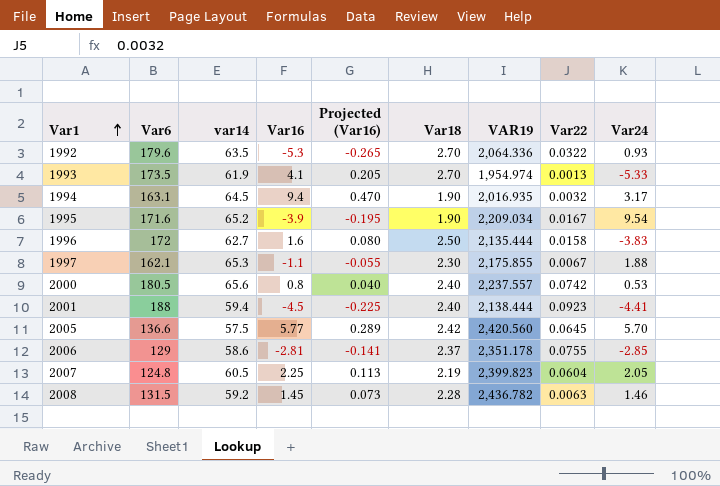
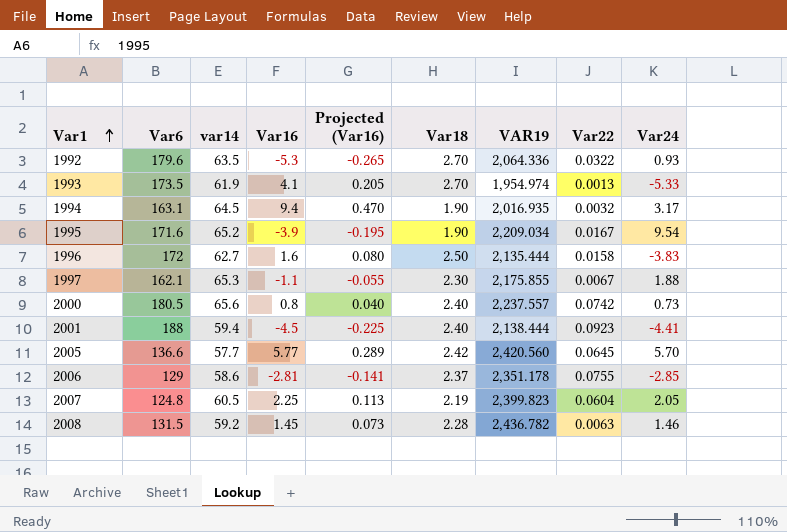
2000 | Var24: 0.53 -> 0.73
2005 | var14: 57.5 -> 57.7

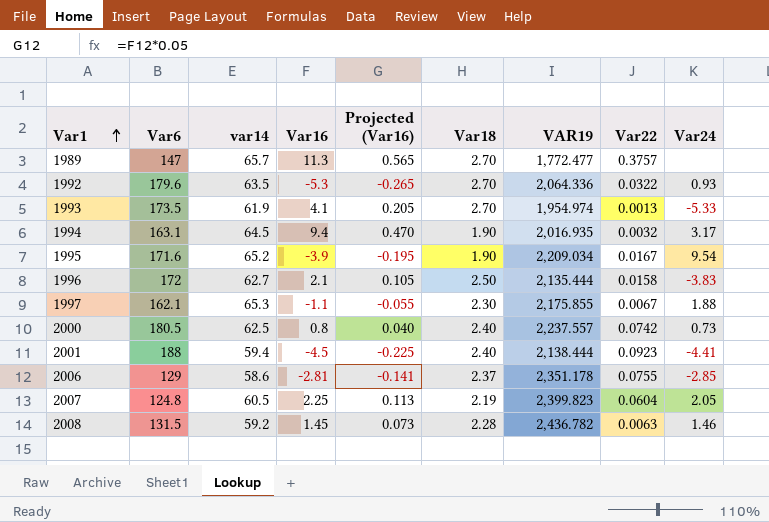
row 2005: 136.6 | 57.7 | 5.77 | 0.289 | 2.42 | 2,420.560 | 0.0645 | 5.70 -> none
row 1989: none -> 147 | 65.7 | 11.3 | 0.565 | 2.70 | 1,772.477 | 0.3757 | none
1996 | Var16: 1.6 -> 2.1
1996 | Projected (Var16): 0.080 -> 0.105
2000 | var14: 65.6 -> 62.5

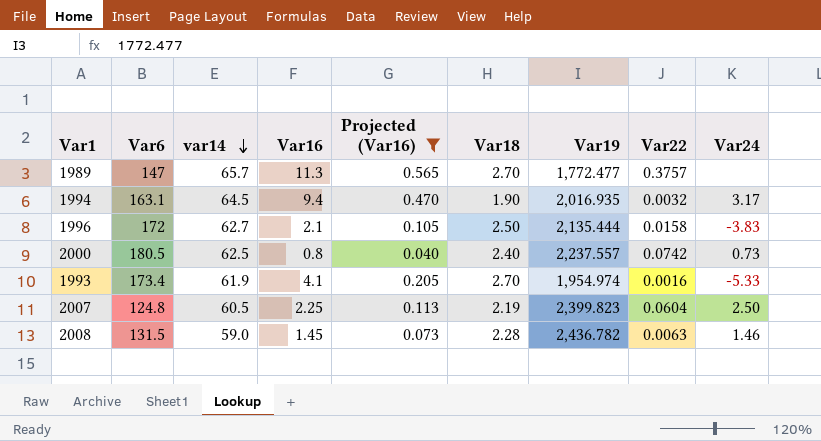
filter: none -> Projected (Var16) >= 0.040
row order: Var1 ascending -> var14 descending
column name: VAR19 -> Var19
1993 | Var6: 173.5 -> 173.4
1993 | Var22: 0.0013 -> 0.0016
2007 | Var24: 2.05 -> 2.50
2008 | var14: 59.2 -> 59.0

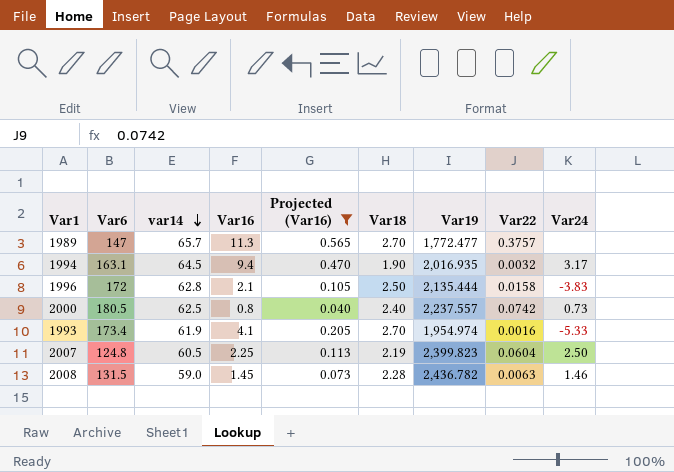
1996 | var14: 62.7 -> 62.8

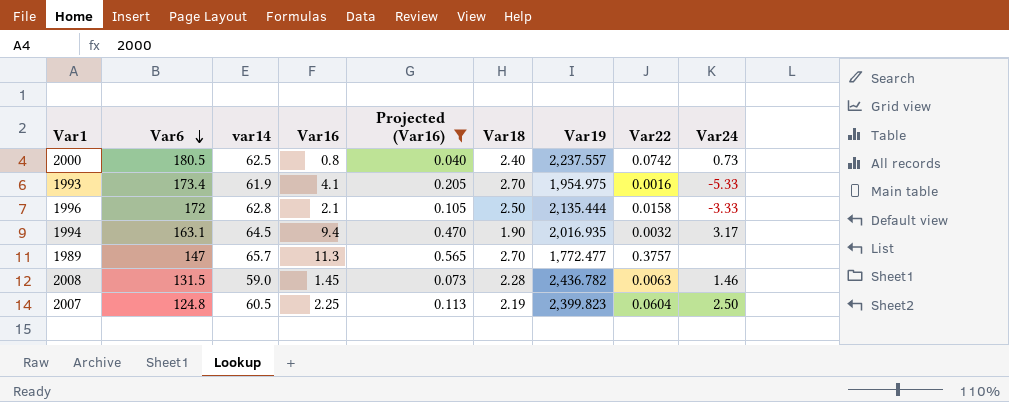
row order: var14 descending -> Var6 descending
1993 | Var19: 1,954.974 -> 1,954.975
1996 | Var24: -3.83 -> -3.33

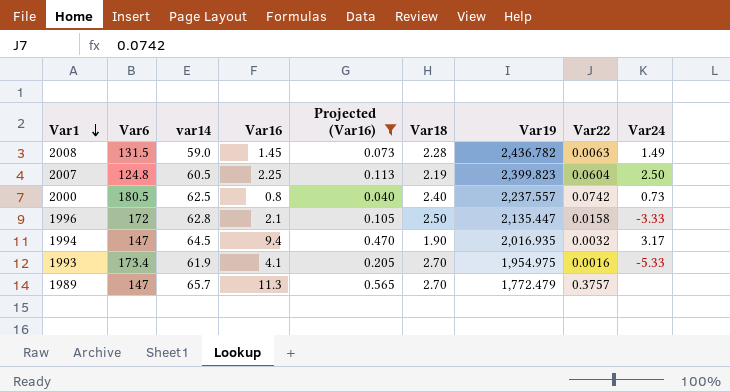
row order: Var6 descending -> Var1 descending
2008 | Var24: 1.46 -> 1.49
1996 | Var19: 2,135.444 -> 2,135.447
1994 | Var6: 163.1 -> 147
1989 | Var19: 1,772.477 -> 1,772.479

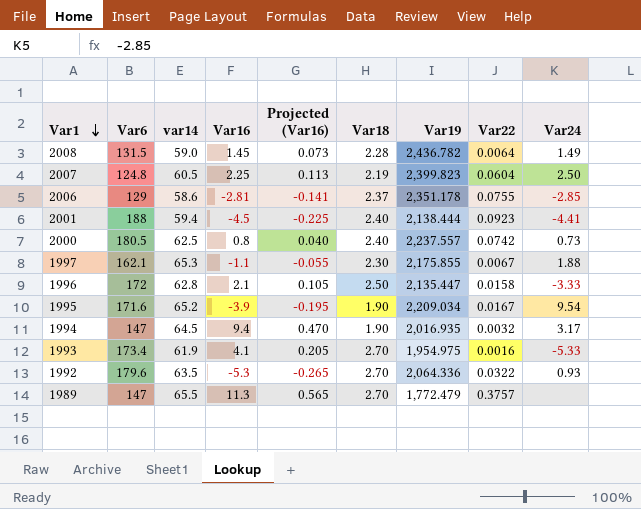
filter: Projected (Var16) >= 0.040 -> none
2008 | Var22: 0.0063 -> 0.0064
1989 | var14: 65.7 -> 65.5

